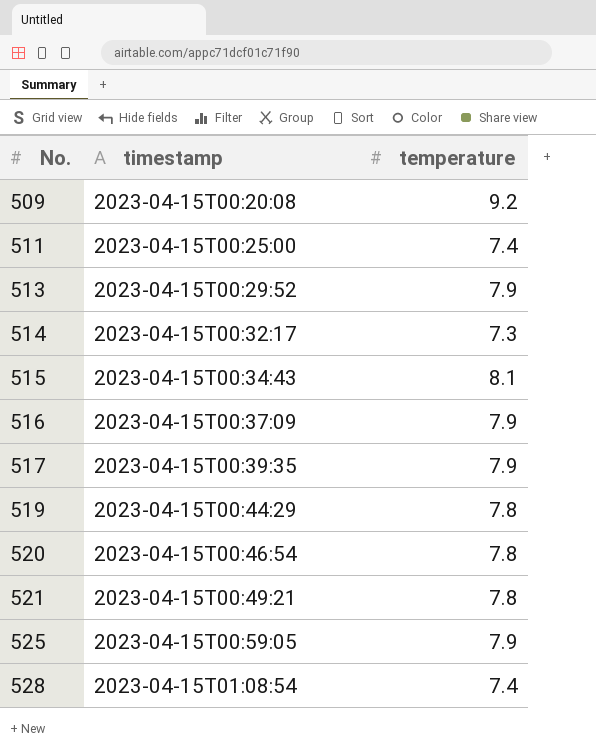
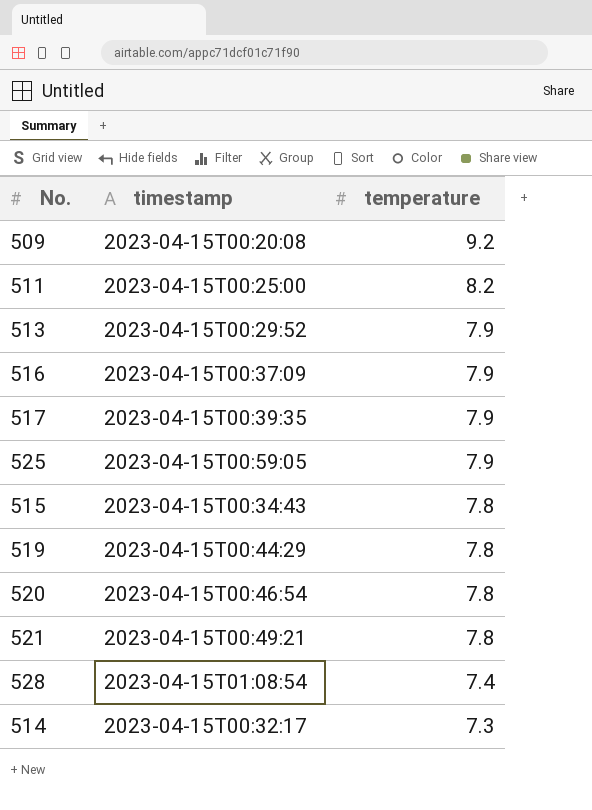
row order: No. ascending -> temperature descending
511 | temperature: 7.4 -> 8.2
515 | temperature: 8.1 -> 7.8

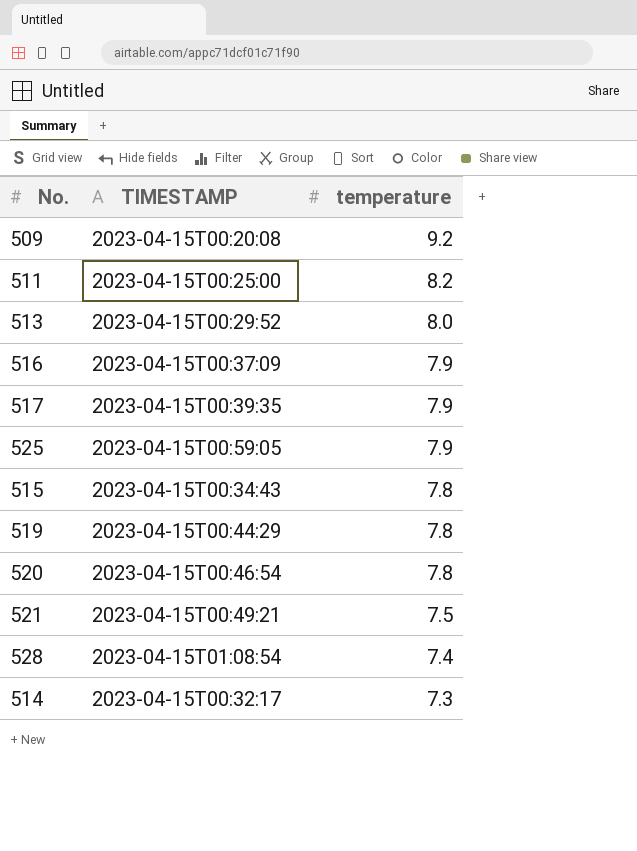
column name: timestamp -> TIMESTAMP
513 | temperature: 7.9 -> 8.0
521 | temperature: 7.8 -> 7.5

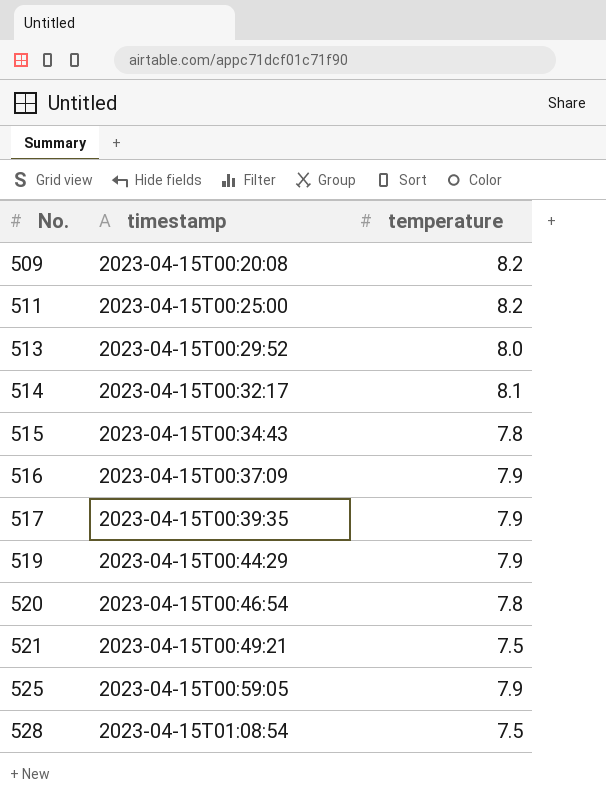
row order: temperature descending -> No. ascending
column name: TIMESTAMP -> timestamp
509 | temperature: 9.2 -> 8.2
514 | temperature: 7.3 -> 8.1
519 | temperature: 7.8 -> 7.9
528 | temperature: 7.4 -> 7.5

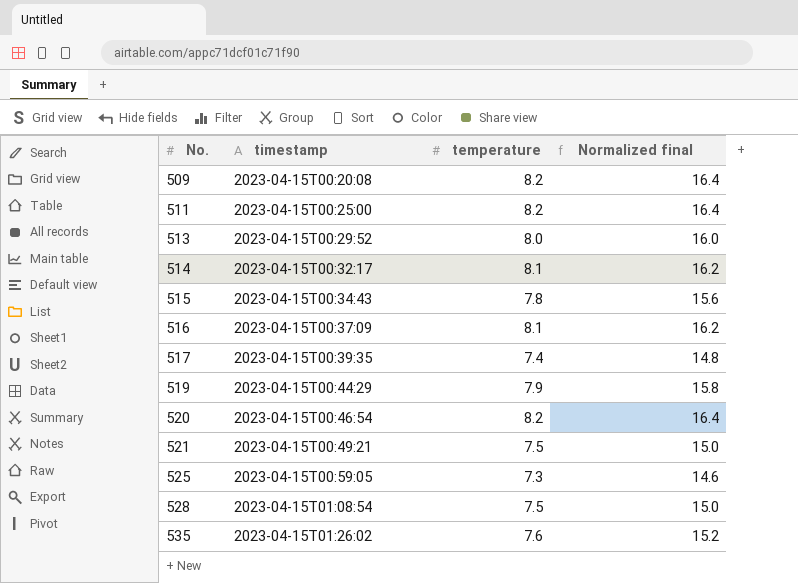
column Normalized final | formula: none -> [temperature] * 2
516 | temperature: 7.9 -> 8.1
517 | temperature: 7.9 -> 7.4
520 | temperature: 7.8 -> 8.2
525 | temperature: 7.9 -> 7.3
row 535: none -> 2023-04-15T01:26:02 | 7.6 | 15.2

